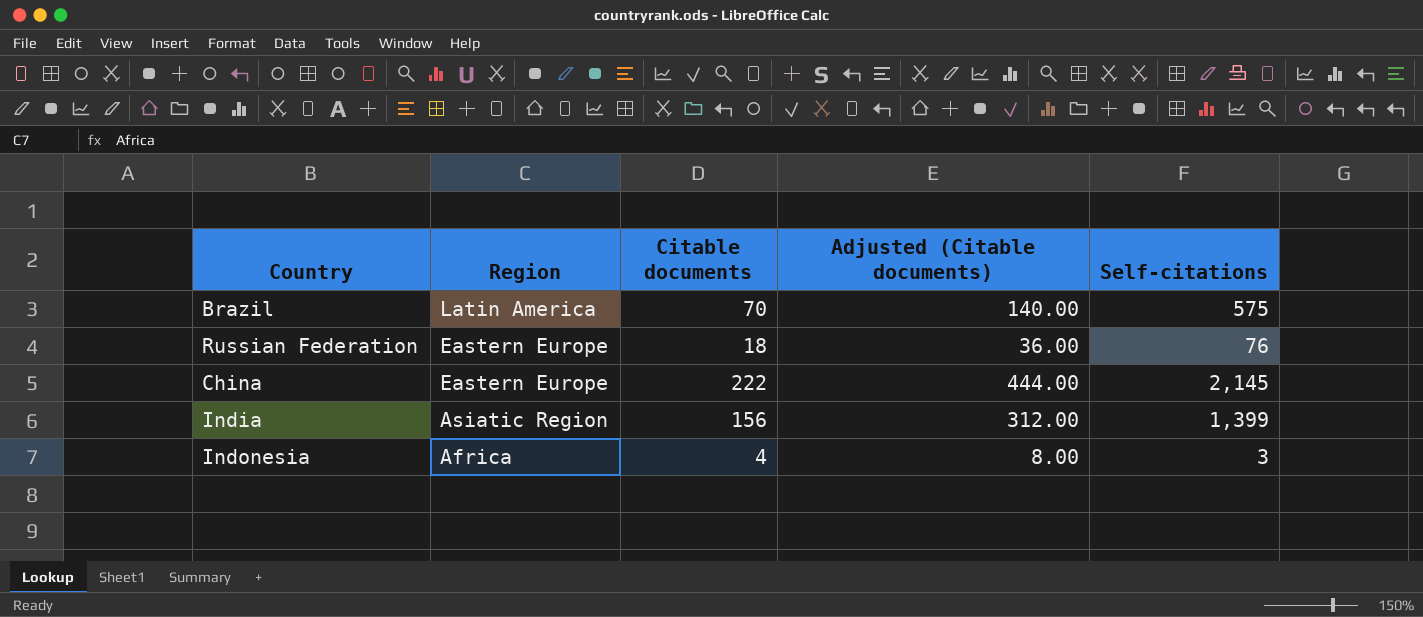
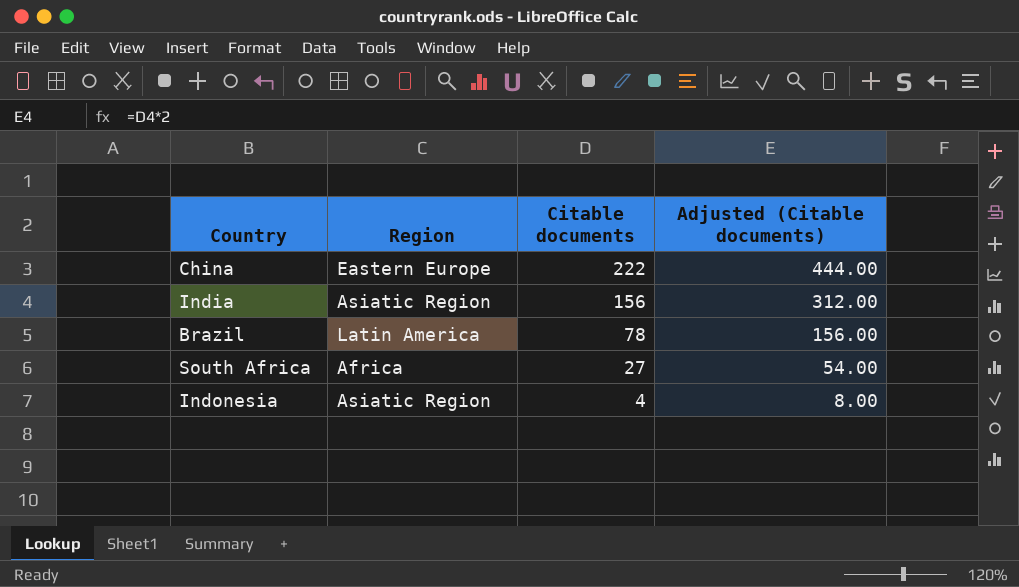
row order: Region descending -> Citable documents descending
column Self-citations | position: 5 -> none
row Russian Federation: Eastern Europe | 18 | 36.00 | 76 -> none
Brazil | Citable documents: 70 -> 78
Brazil | Adjusted (Citable documents): 140.00 -> 156.00
row South Africa: none -> Africa | 27 | 54.00
Indonesia | Region: Africa -> Asiatic Region

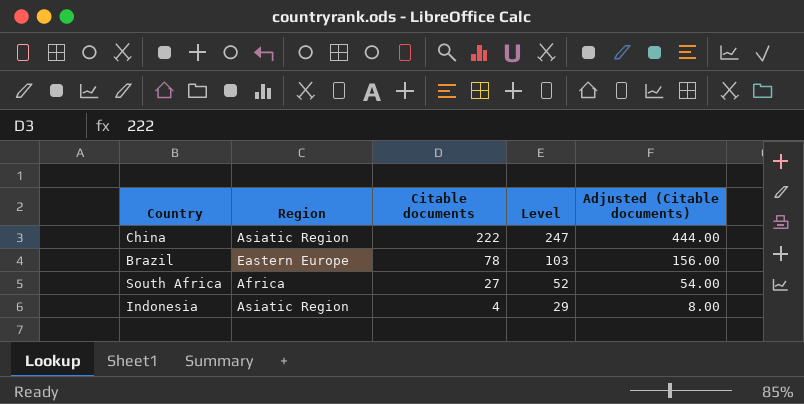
column Level | formula: none -> [Citable documents] + 25
row India: Asiatic Region | 156 | 312.00 -> none
China | Region: Eastern Europe -> Asiatic Region
Brazil | Region: Latin America -> Eastern Europe

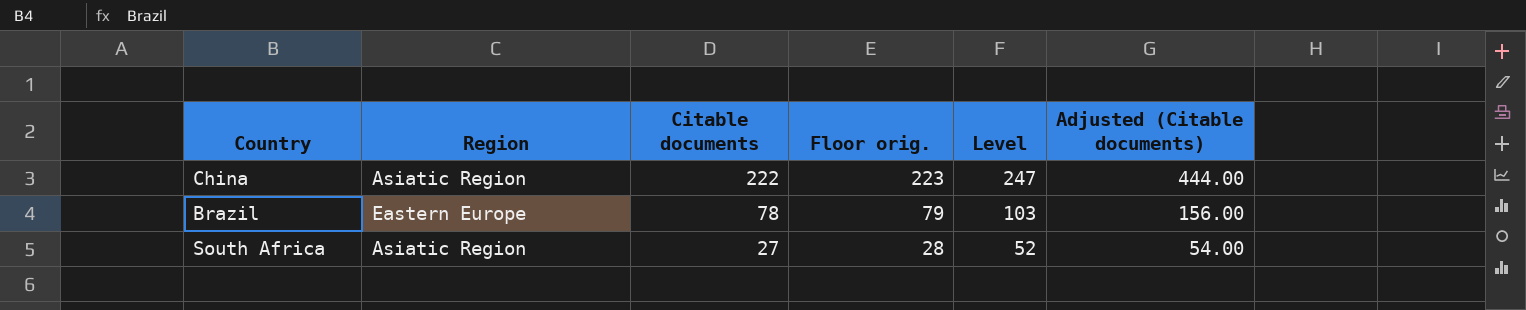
column Floor orig. | formula: none -> [Citable documents] + 1
row Indonesia: Asiatic Region | 4 | 29 | 8.00 -> none
South Africa | Region: Africa -> Asiatic Region

